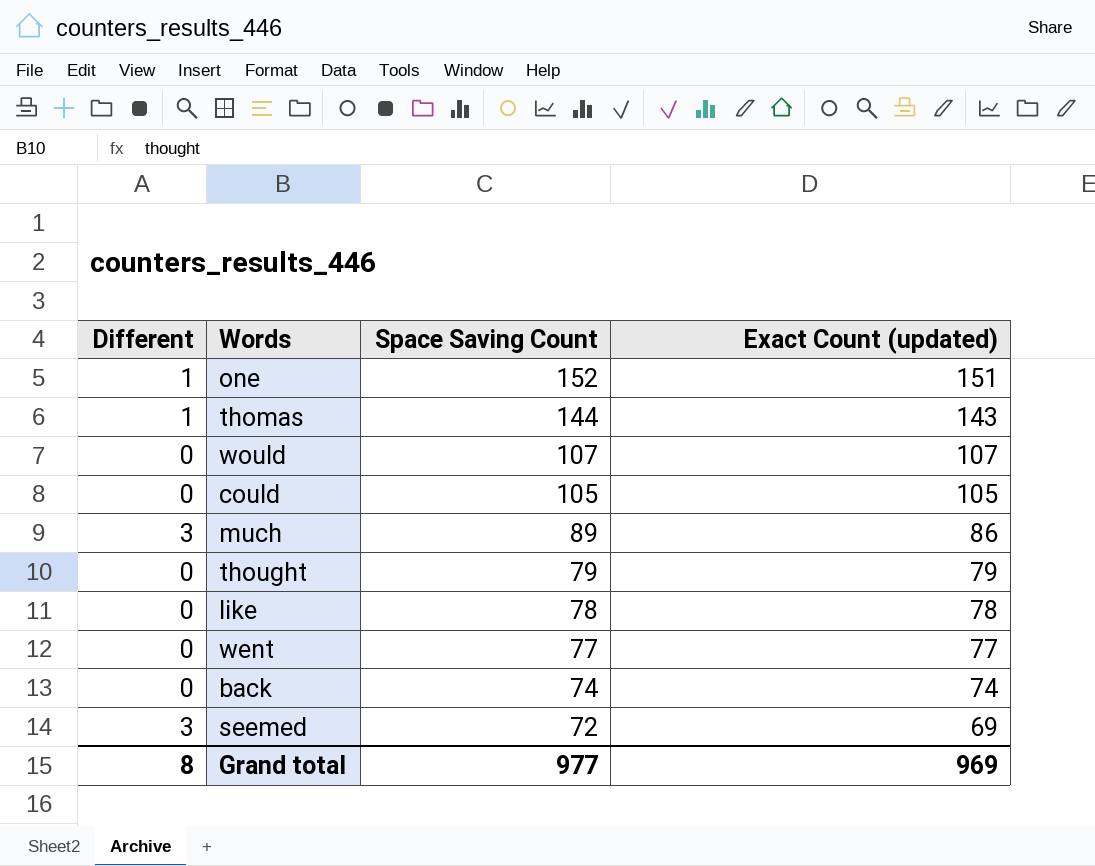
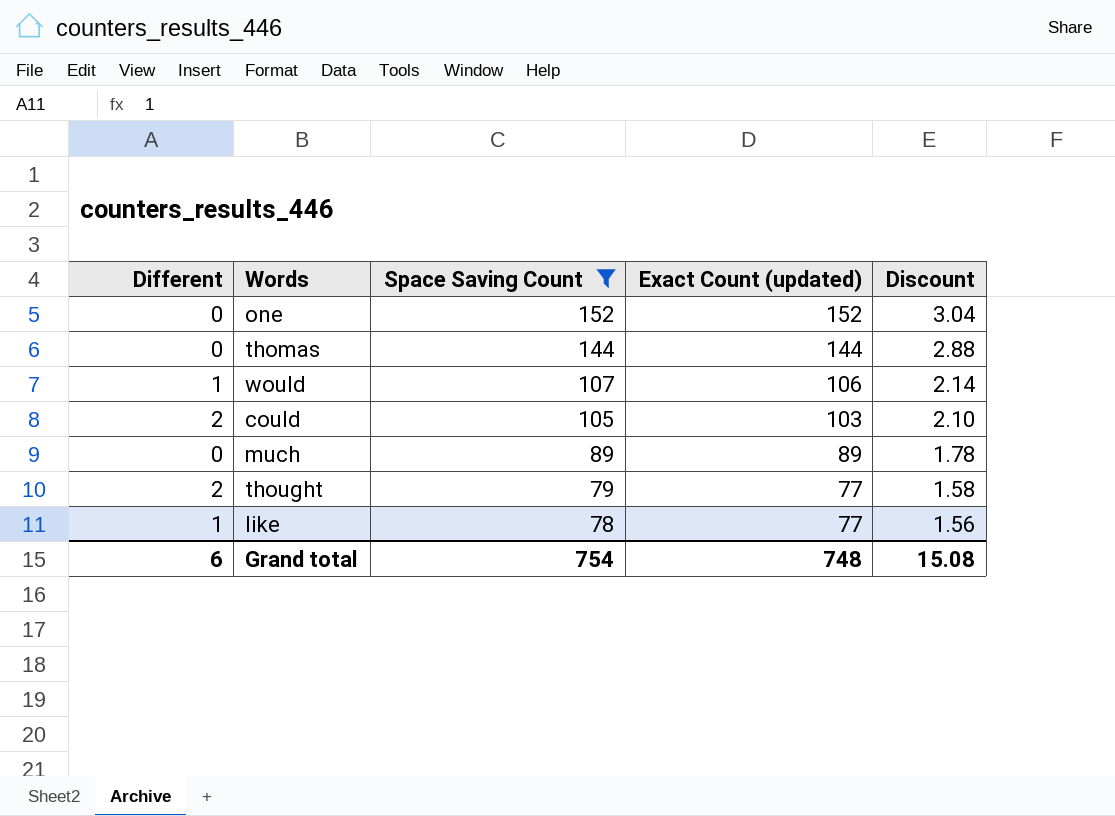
filter: none -> Space Saving Count >= 78
column Discount | formula: none -> [Space Saving Count] * 0.02
one | Different: 1 -> 0
one | Exact Count (updated): 151 -> 152
thomas | Different: 1 -> 0
thomas | Exact Count (updated): 143 -> 144
would | Different: 0 -> 1
would | Exact Count (updated): 107 -> 106
could | Different: 0 -> 2
could | Exact Count (updated): 105 -> 103
much | Different: 3 -> 0
much | Exact Count (updated): 86 -> 89
thought | Different: 0 -> 2
thought | Exact Count (updated): 79 -> 77
like | Different: 0 -> 1
like | Exact Count (updated): 78 -> 77
Grand total | Different: 8 -> 6
Grand total | Space Saving Count: 977 -> 754
Grand total | Exact Count (updated): 969 -> 748

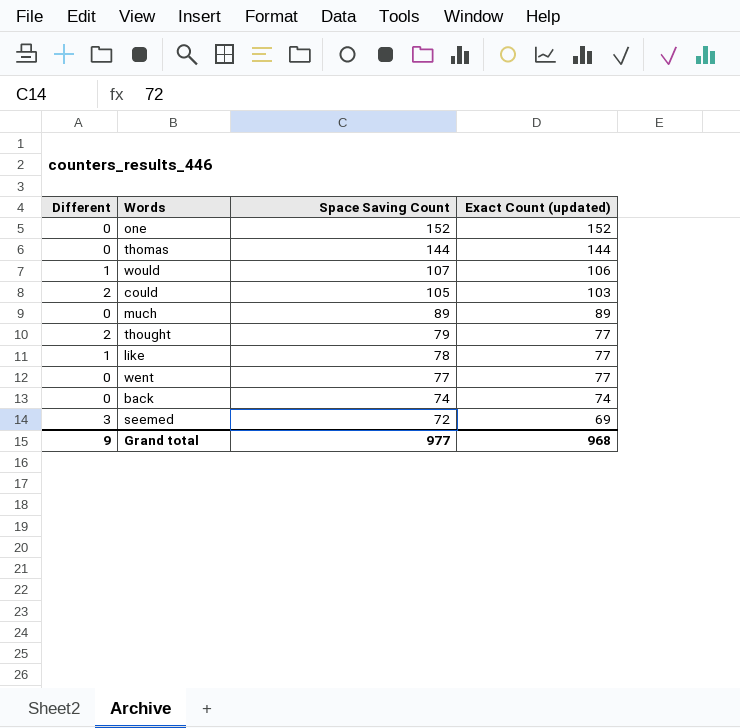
filter: Space Saving Count >= 78 -> none
column Discount | formula: [Space Saving Count] * 0.02 -> none
Grand total | Different: 6 -> 9
Grand total | Space Saving Count: 754 -> 977
Grand total | Exact Count (updated): 748 -> 968

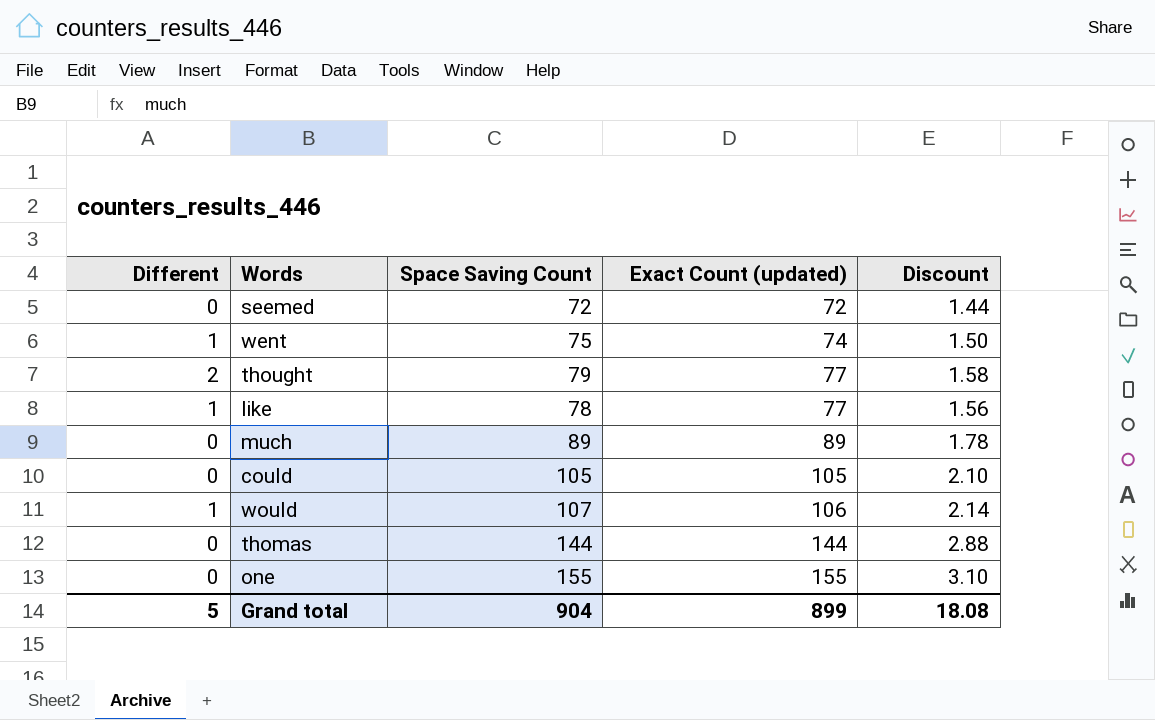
row order: Space Saving Count descending -> Exact Count (updated) ascending
column Discount | formula: none -> [Space Saving Count] * 0.02
row back: 0 | 74 | 74 -> none
seemed | Different: 3 -> 0
seemed | Exact Count (updated): 69 -> 72
went | Different: 0 -> 1
went | Space Saving Count: 77 -> 75
went | Exact Count (updated): 77 -> 74
could | Different: 2 -> 0
could | Exact Count (updated): 103 -> 105
one | Space Saving Count: 152 -> 155
one | Exact Count (updated): 152 -> 155
Grand total | Different: 9 -> 5
Grand total | Space Saving Count: 977 -> 904
Grand total | Exact Count (updated): 968 -> 899

